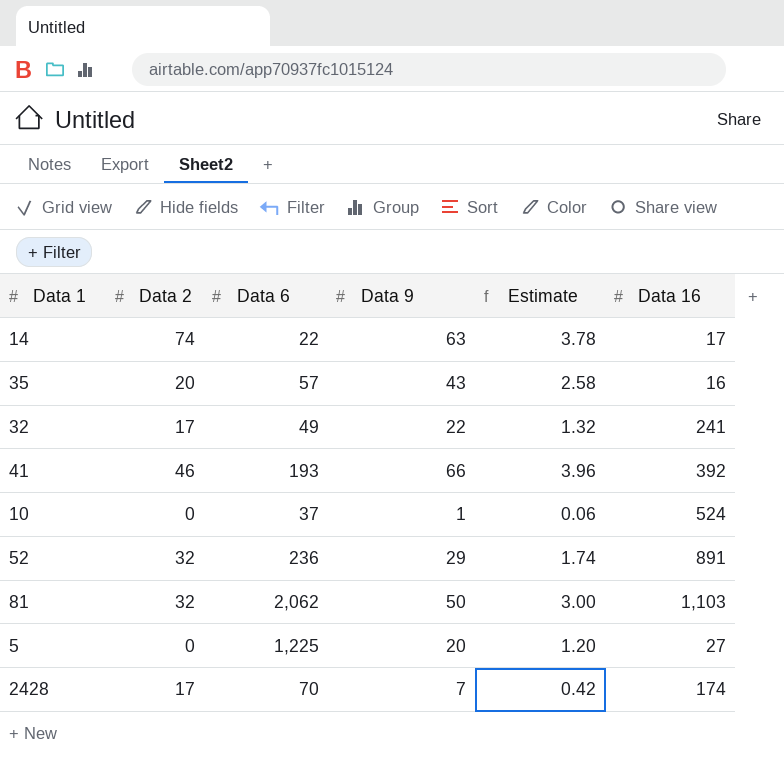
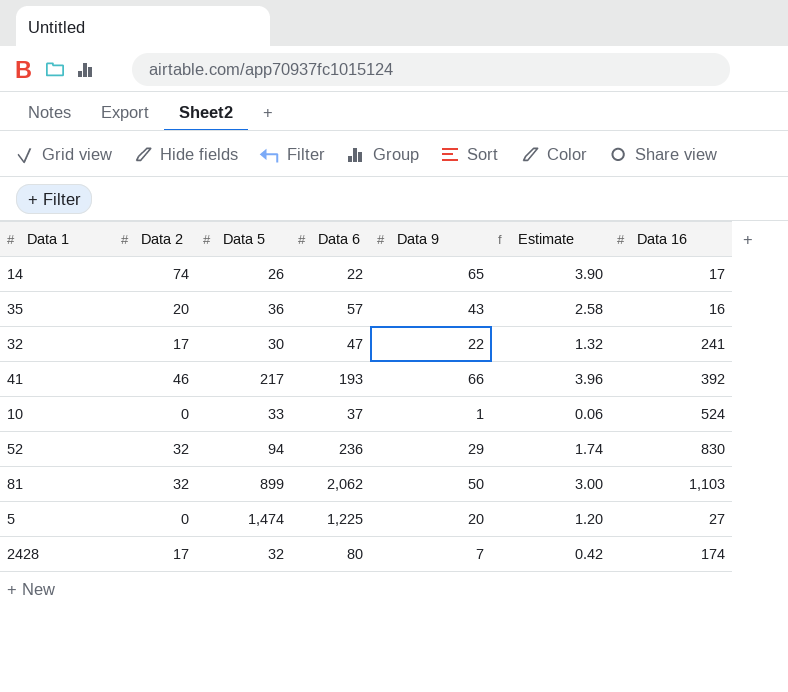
column Data 5 | position: none -> 3
14 | Data 9: 63 -> 65
14 | Estimate: 3.78 -> 3.90
32 | Data 6: 49 -> 47
52 | Data 16: 891 -> 830
2428 | Data 6: 70 -> 80

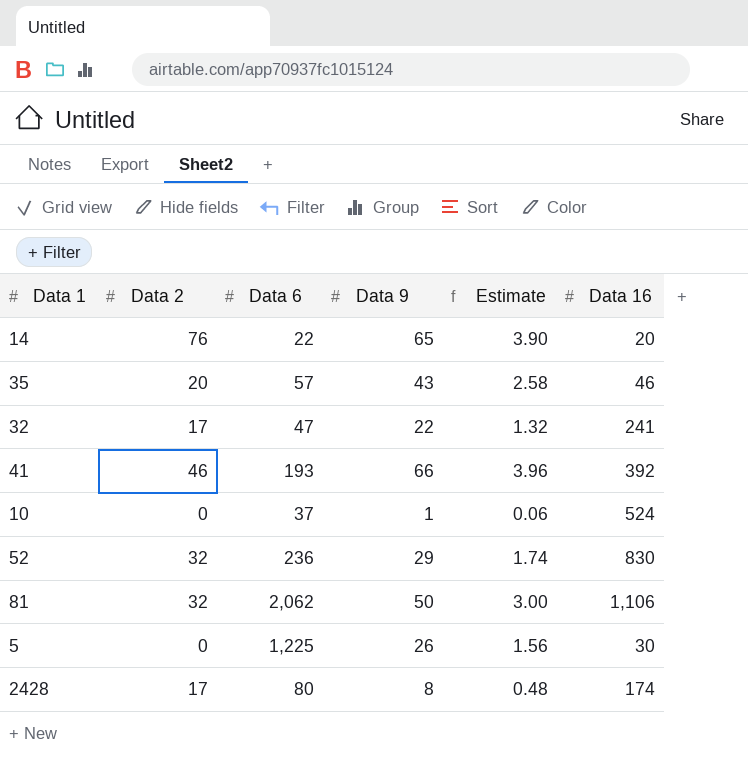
column Data 5 | position: 3 -> none
14 | Data 2: 74 -> 76
14 | Data 16: 17 -> 20
35 | Data 16: 16 -> 46
81 | Data 16: 1,103 -> 1,106
5 | Data 9: 20 -> 26
5 | Estimate: 1.20 -> 1.56
5 | Data 16: 27 -> 30
2428 | Data 9: 7 -> 8
2428 | Estimate: 0.42 -> 0.48

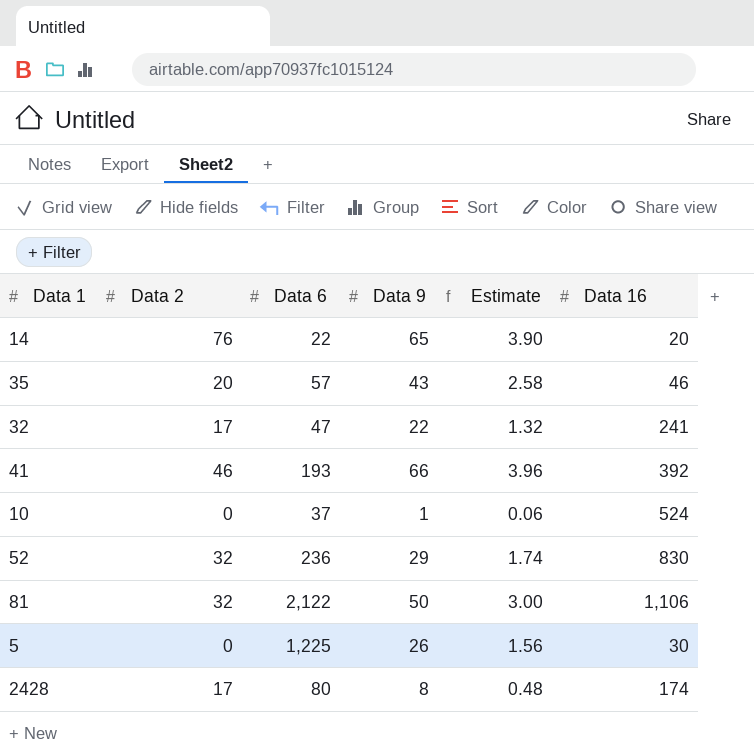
81 | Data 6: 2,062 -> 2,122

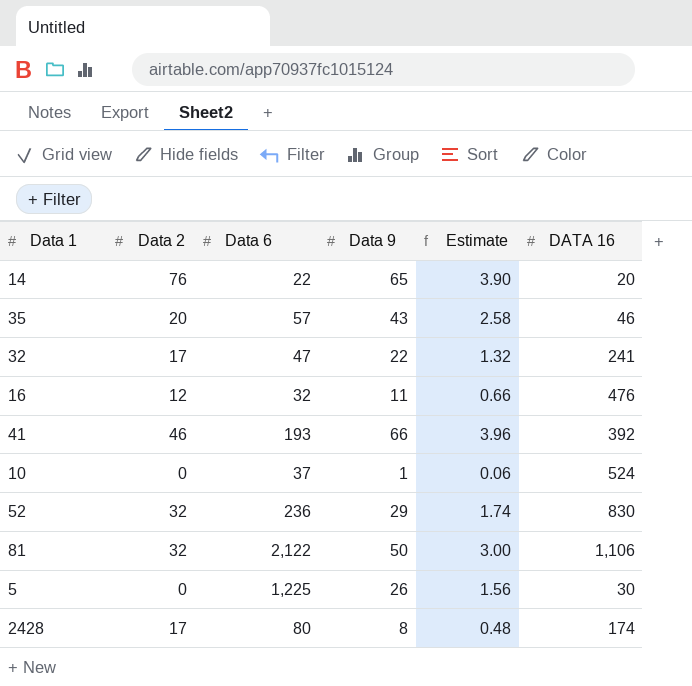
column name: Data 16 -> DATA 16
row 16: none -> 12 | 32 | 11 | 0.66 | 476

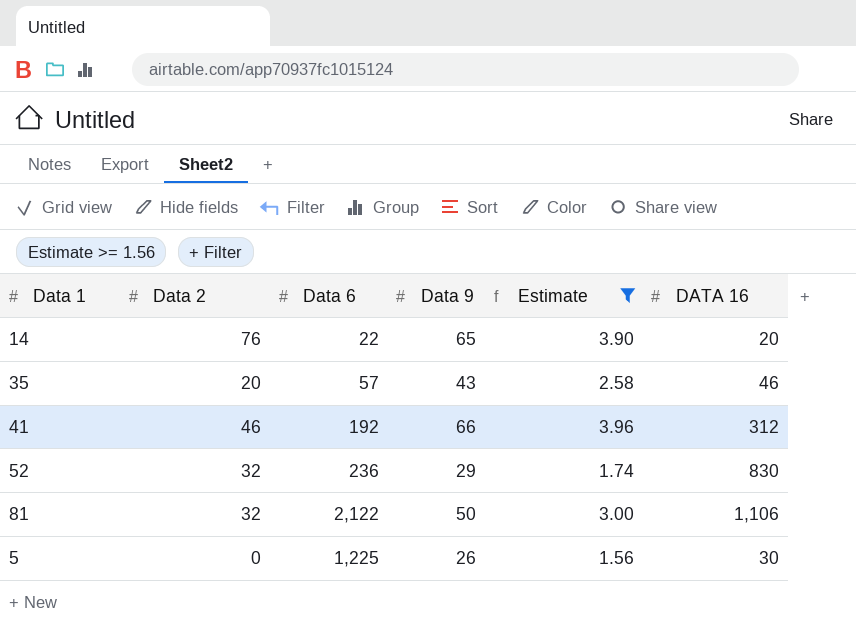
filter: none -> Estimate >= 1.56
41 | Data 6: 193 -> 192
41 | DATA 16: 392 -> 312

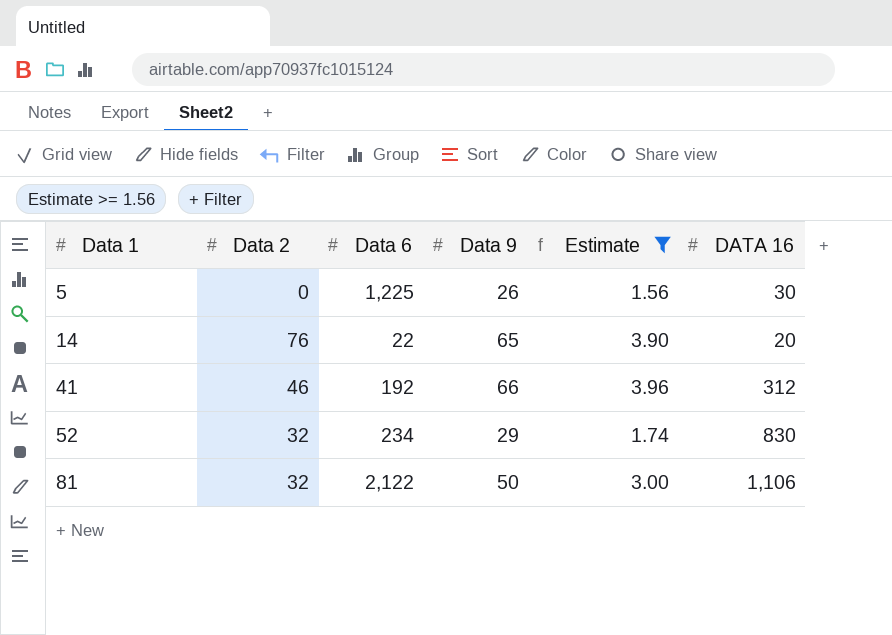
row order: none -> Data 1 ascending
row 35: 20 | 57 | 43 | 2.58 | 46 -> none
52 | Data 6: 236 -> 234

